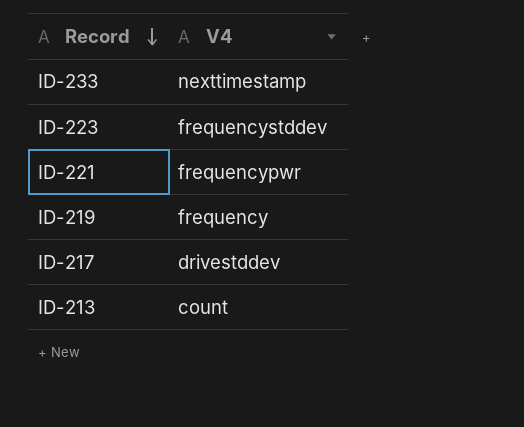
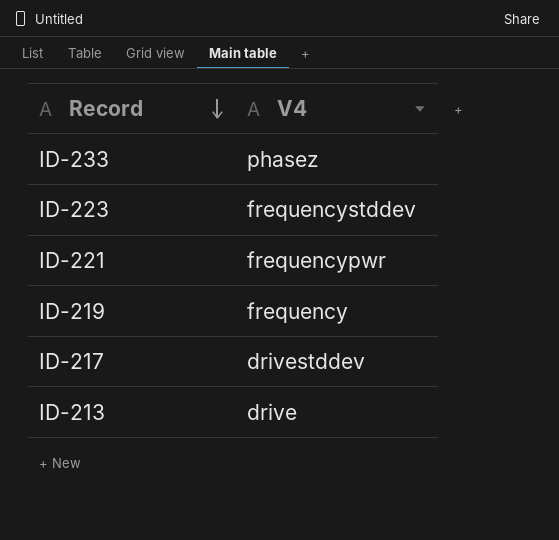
ID-233 | V4: nexttimestamp -> phasez
ID-213 | V4: count -> drive

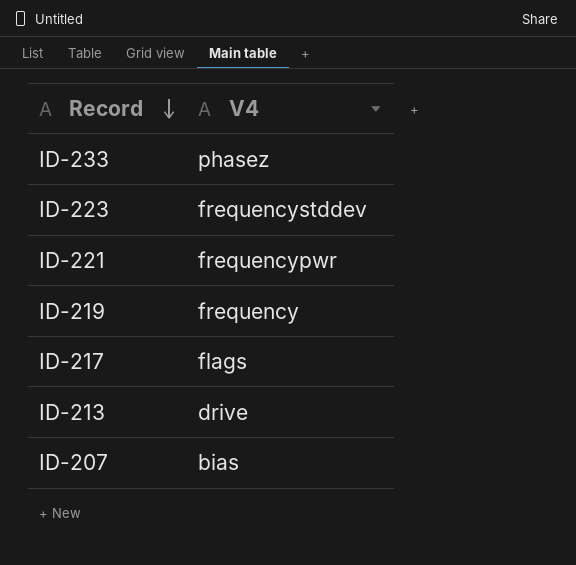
ID-217 | V4: drivestddev -> flags
row ID-207: none -> bias

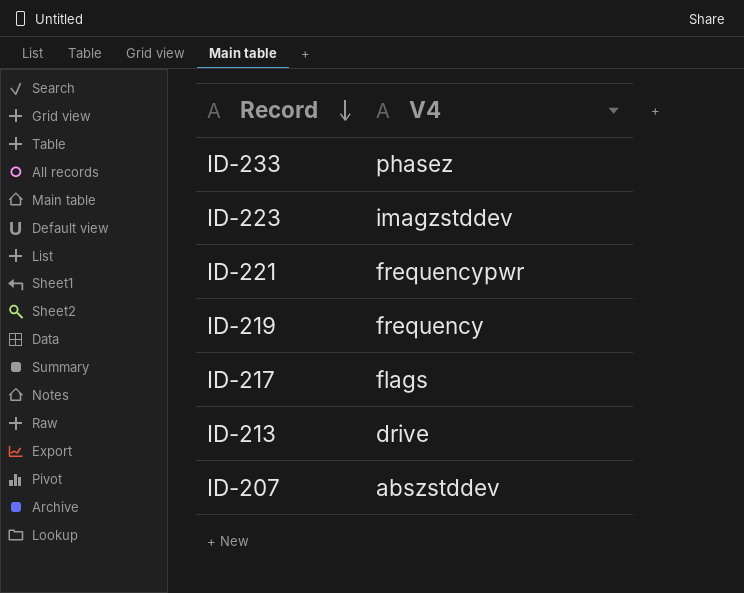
ID-223 | V4: frequencystddev -> imagzstddev
ID-207 | V4: bias -> abszstddev

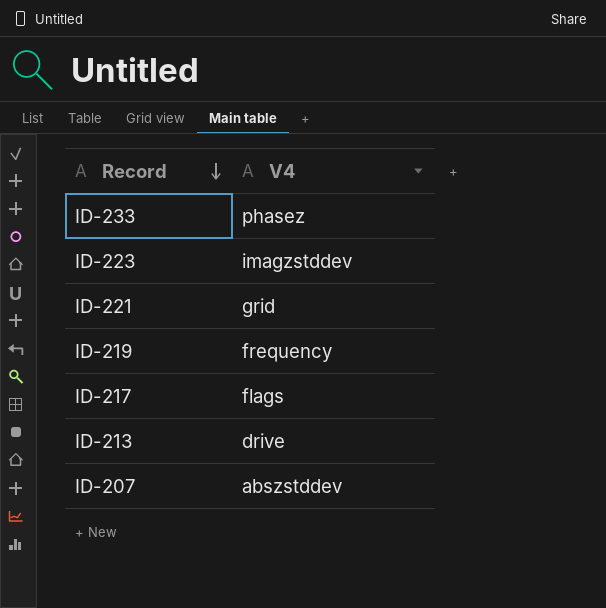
ID-221 | V4: frequencypwr -> grid

